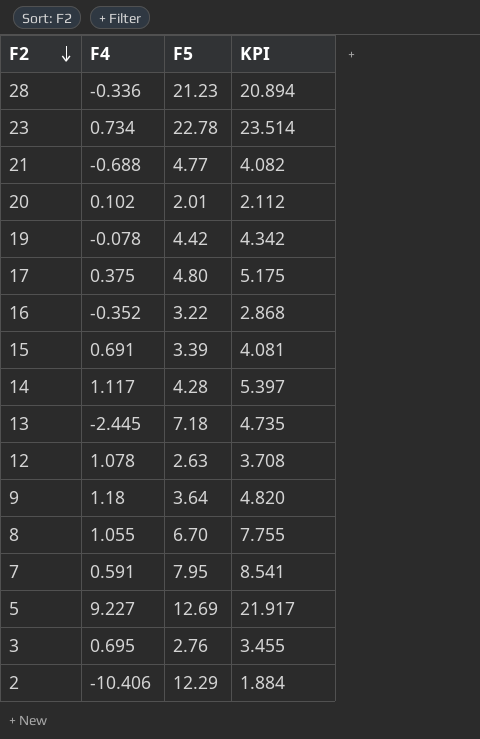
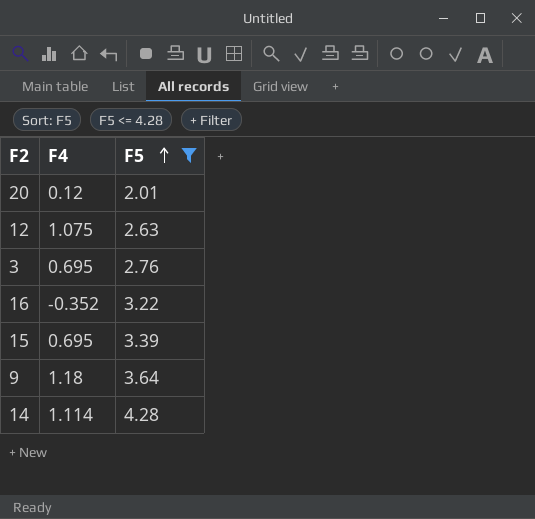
filter: none -> F5 <= 4.28
row order: F2 descending -> F5 ascending
column KPI | formula: [F4] + [F5] -> none
20 | F4: 0.102 -> 0.12
12 | F4: 1.078 -> 1.075
15 | F4: 0.691 -> 0.695
14 | F4: 1.117 -> 1.114

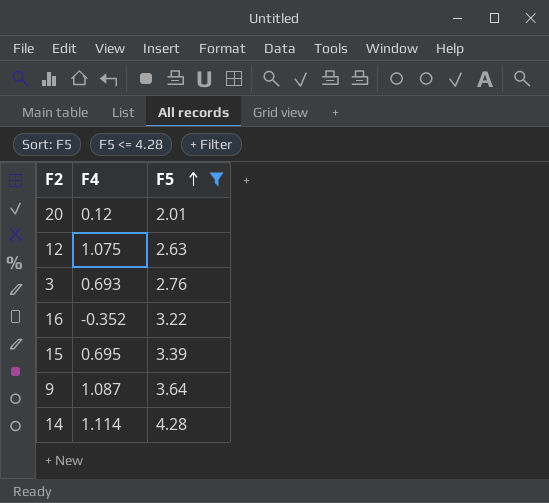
3 | F4: 0.695 -> 0.693
9 | F4: 1.18 -> 1.087

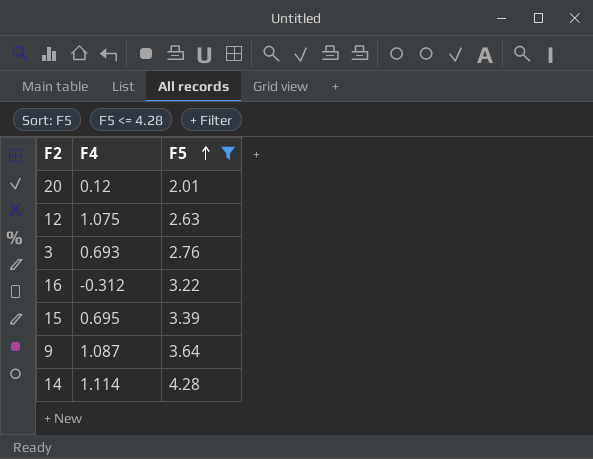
16 | F4: -0.352 -> -0.312

